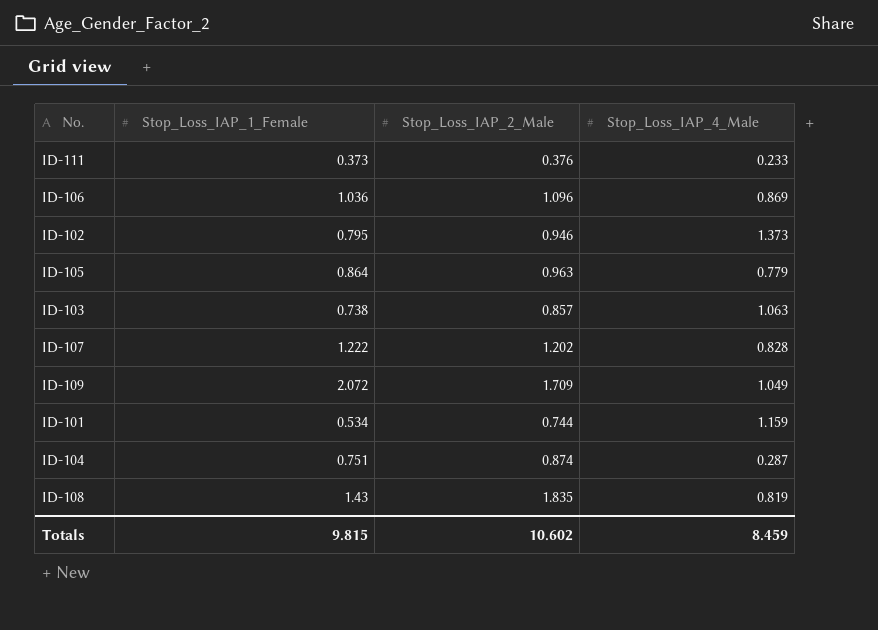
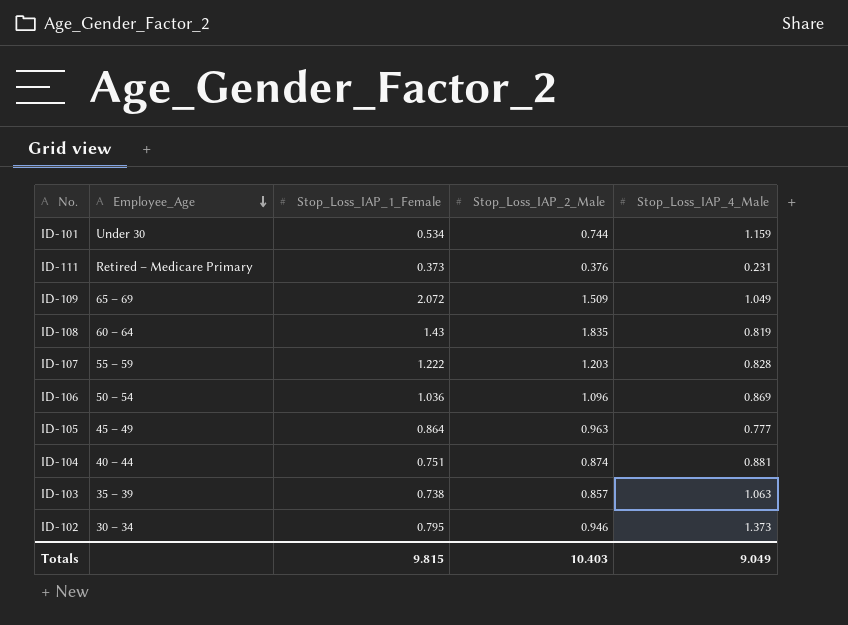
row order: none -> Employee_Age descending
column Employee_Age | position: none -> 2
ID-111 | Stop_Loss_IAP_4_Male: 0.233 -> 0.231
ID-109 | Stop_Loss_IAP_2_Male: 1.709 -> 1.509
ID-107 | Stop_Loss_IAP_2_Male: 1.202 -> 1.203
ID-105 | Stop_Loss_IAP_4_Male: 0.779 -> 0.777
ID-104 | Stop_Loss_IAP_4_Male: 0.287 -> 0.881
Totals | Stop_Loss_IAP_2_Male: 10.602 -> 10.403
Totals | Stop_Loss_IAP_4_Male: 8.459 -> 9.049

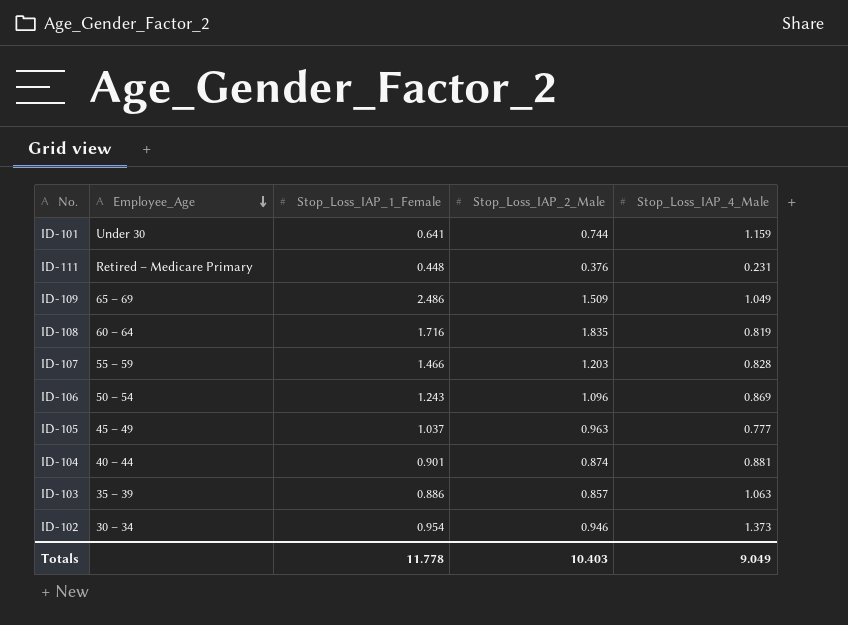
ID-101 | Stop_Loss_IAP_1_Female: 0.534 -> 0.641
ID-111 | Stop_Loss_IAP_1_Female: 0.373 -> 0.448
ID-109 | Stop_Loss_IAP_1_Female: 2.072 -> 2.486
ID-108 | Stop_Loss_IAP_1_Female: 1.43 -> 1.716
ID-107 | Stop_Loss_IAP_1_Female: 1.222 -> 1.466
ID-106 | Stop_Loss_IAP_1_Female: 1.036 -> 1.243
ID-105 | Stop_Loss_IAP_1_Female: 0.864 -> 1.037
ID-104 | Stop_Loss_IAP_1_Female: 0.751 -> 0.901
ID-103 | Stop_Loss_IAP_1_Female: 0.738 -> 0.886
ID-102 | Stop_Loss_IAP_1_Female: 0.795 -> 0.954
Totals | Stop_Loss_IAP_1_Female: 9.815 -> 11.778

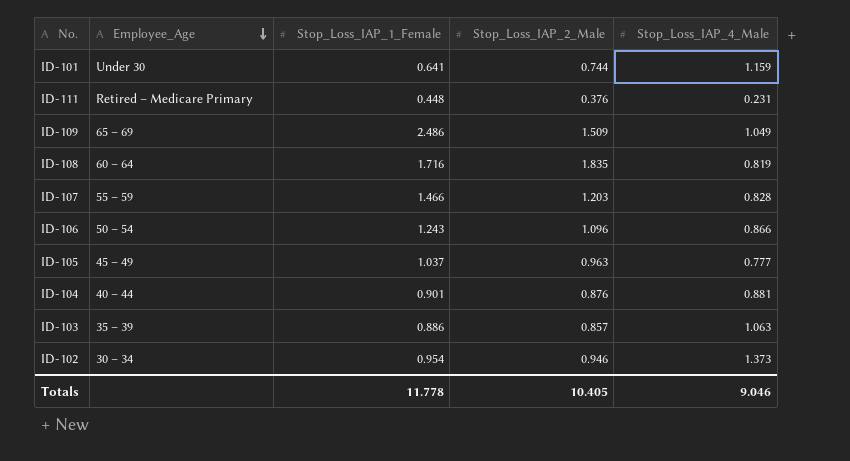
ID-106 | Stop_Loss_IAP_4_Male: 0.869 -> 0.866
ID-104 | Stop_Loss_IAP_2_Male: 0.874 -> 0.876
Totals | Stop_Loss_IAP_2_Male: 10.403 -> 10.405
Totals | Stop_Loss_IAP_4_Male: 9.049 -> 9.046

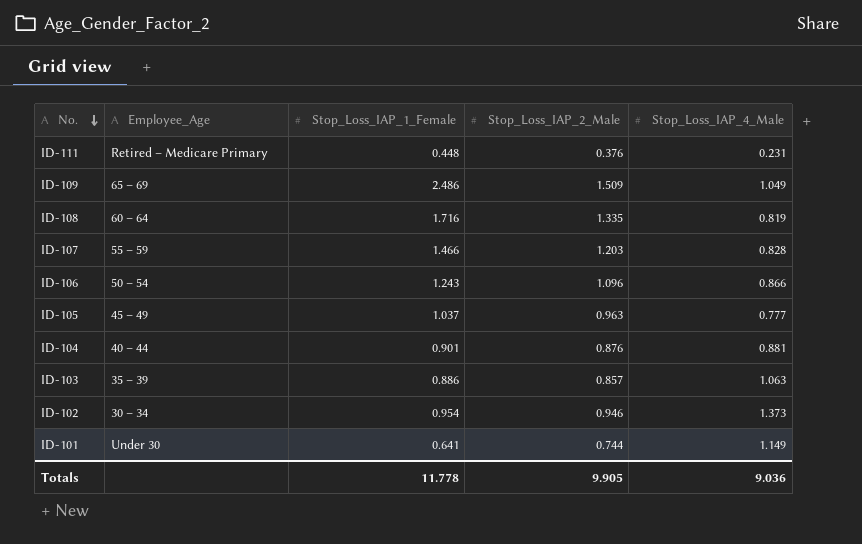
row order: Employee_Age descending -> No. descending
ID-108 | Stop_Loss_IAP_2_Male: 1.835 -> 1.335
ID-101 | Stop_Loss_IAP_4_Male: 1.159 -> 1.149
Totals | Stop_Loss_IAP_2_Male: 10.405 -> 9.905
Totals | Stop_Loss_IAP_4_Male: 9.046 -> 9.036

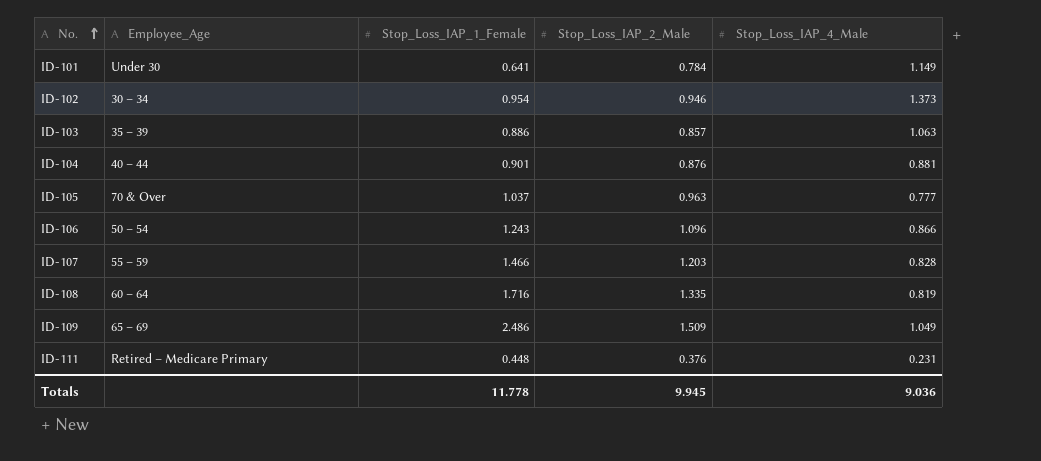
row order: No. descending -> No. ascending
ID-101 | Stop_Loss_IAP_2_Male: 0.744 -> 0.784
ID-105 | Employee_Age: 45 – 49 -> 70 & Over
Totals | Stop_Loss_IAP_2_Male: 9.905 -> 9.945

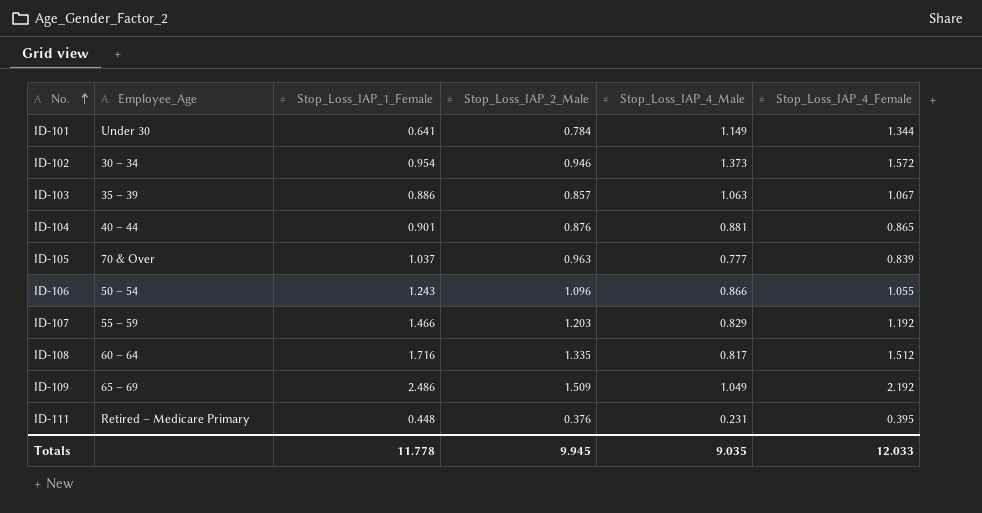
column Stop_Loss_IAP_4_Female | position: none -> 6
ID-107 | Stop_Loss_IAP_4_Male: 0.828 -> 0.829
ID-108 | Stop_Loss_IAP_4_Male: 0.819 -> 0.817
Totals | Stop_Loss_IAP_4_Male: 9.036 -> 9.035

